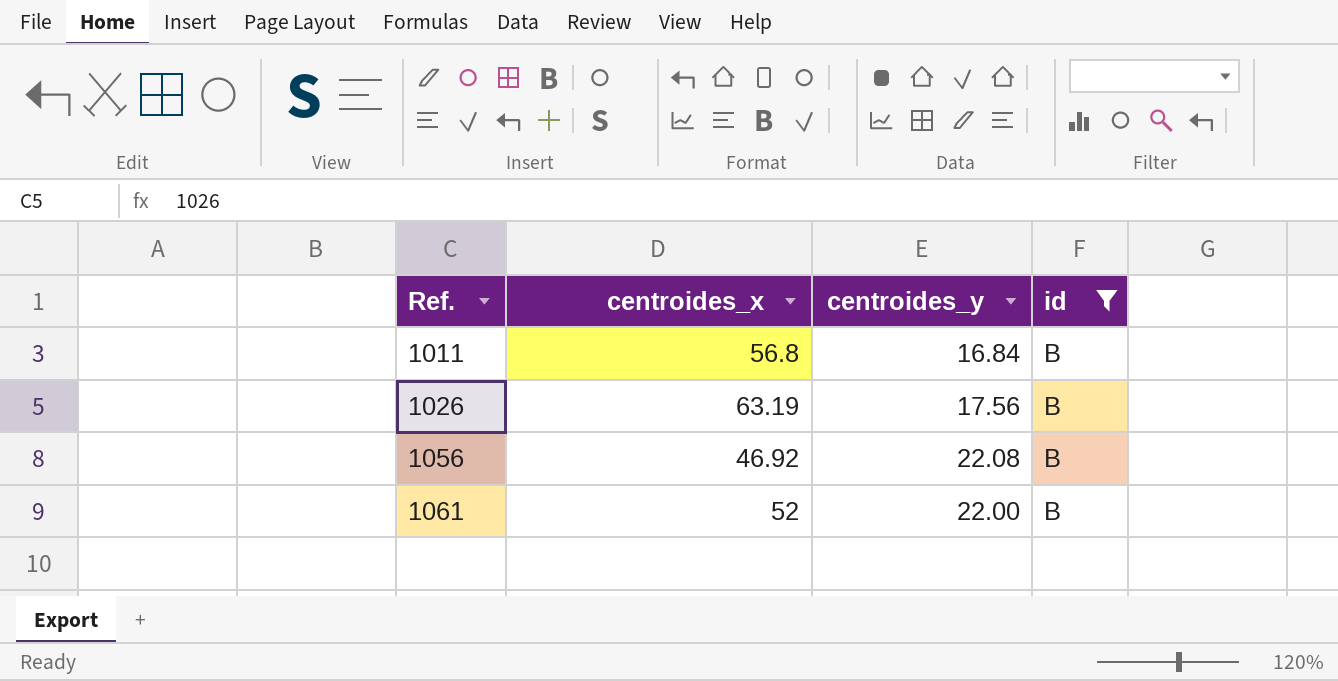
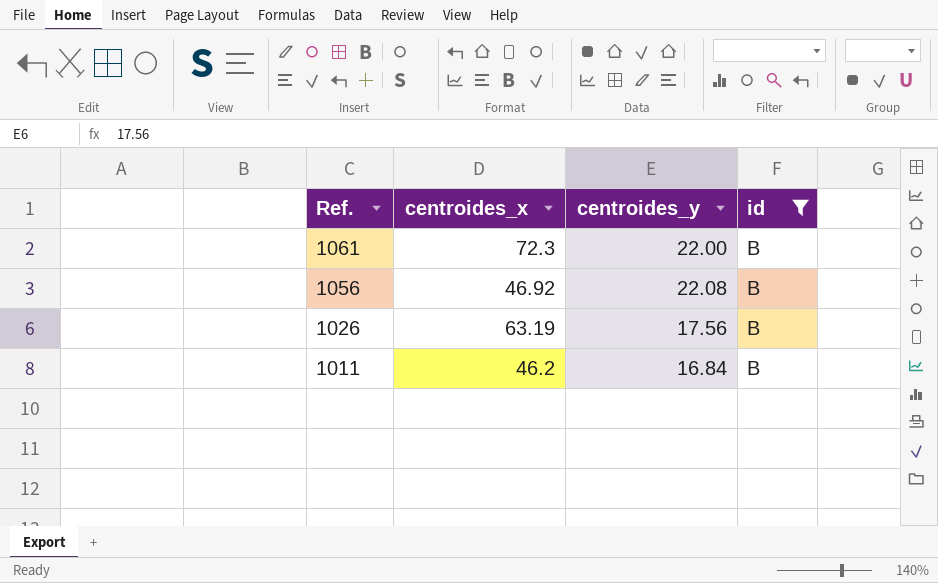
row order: Ref. ascending -> Ref. descending
1061 | centroides_x: 52 -> 72.3
1011 | centroides_x: 56.8 -> 46.2

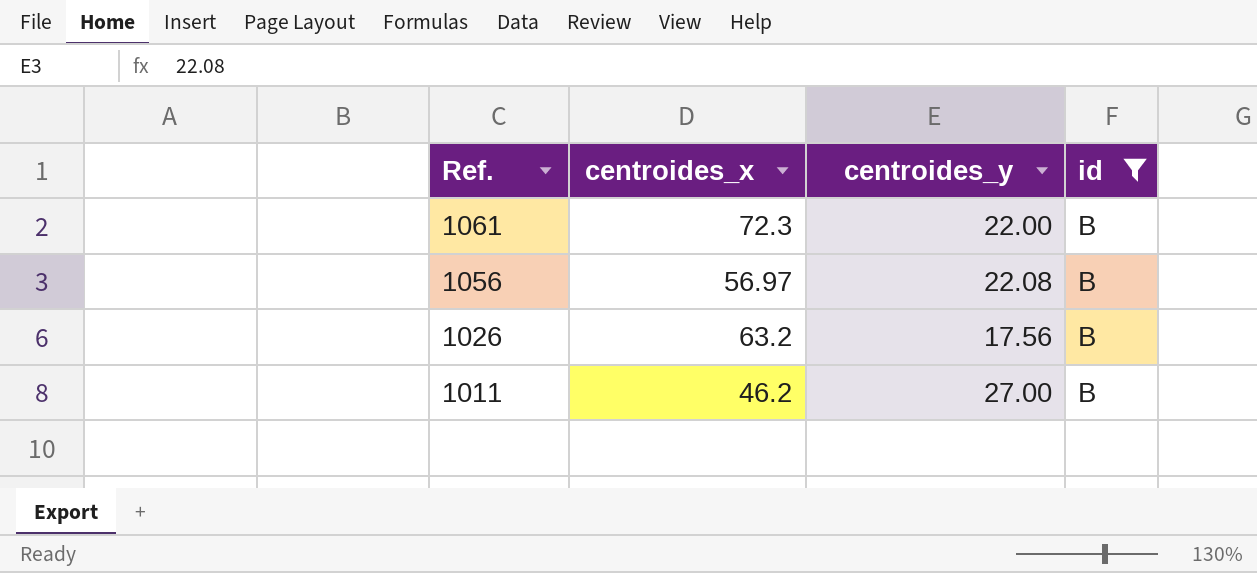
1056 | centroides_x: 46.92 -> 56.97
1026 | centroides_x: 63.19 -> 63.2
1011 | centroides_y: 16.84 -> 27.00

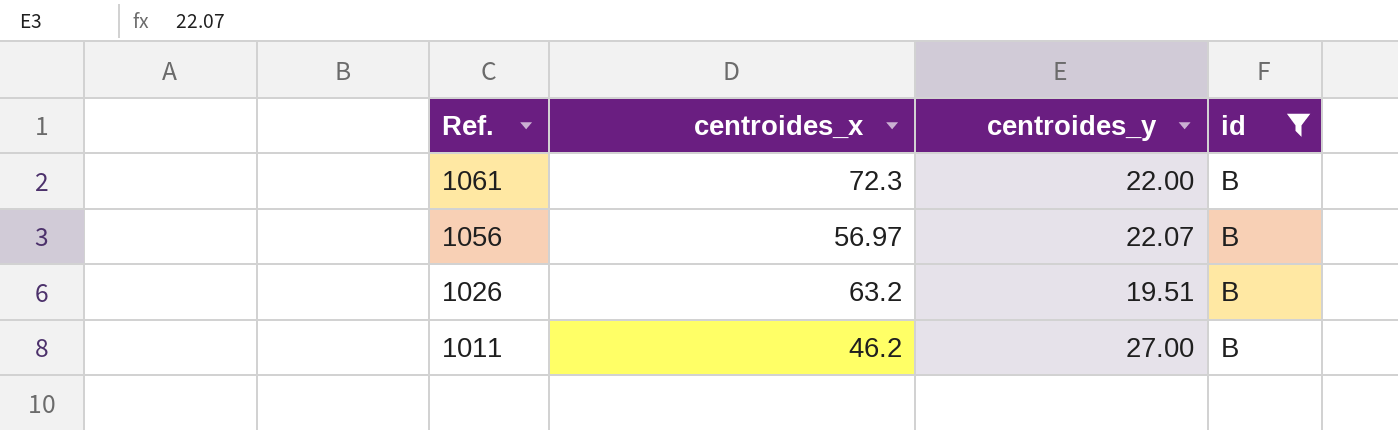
1056 | centroides_y: 22.08 -> 22.07
1026 | centroides_y: 17.56 -> 19.51

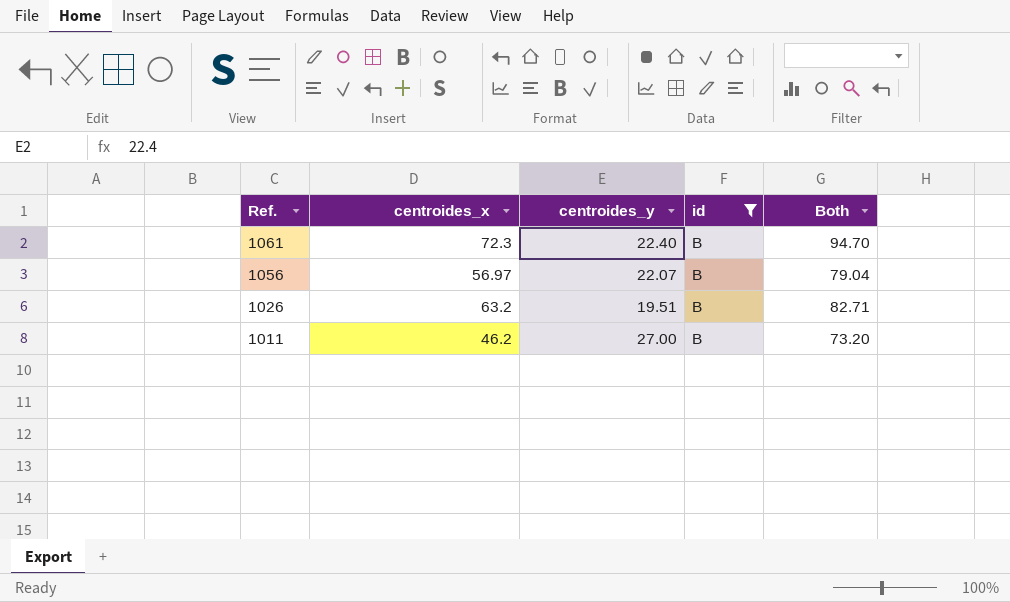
column Both | formula: none -> [centroides_x] + [centroides_y]
1061 | centroides_y: 22.00 -> 22.40

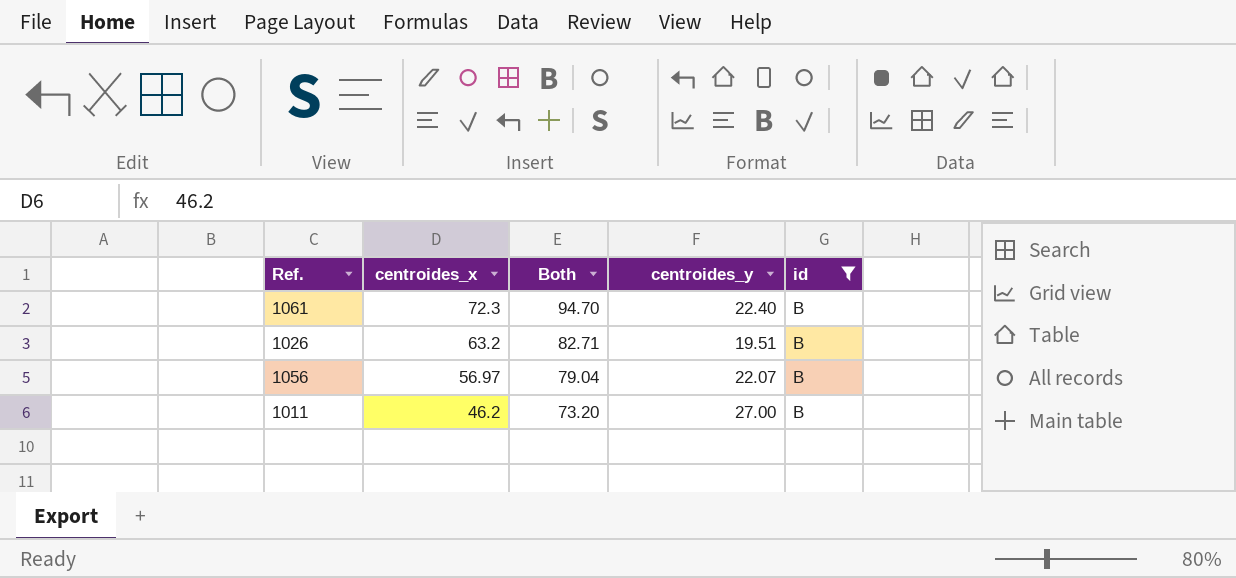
row order: Ref. descending -> centroides_x descending
column Both | position: 5 -> 3

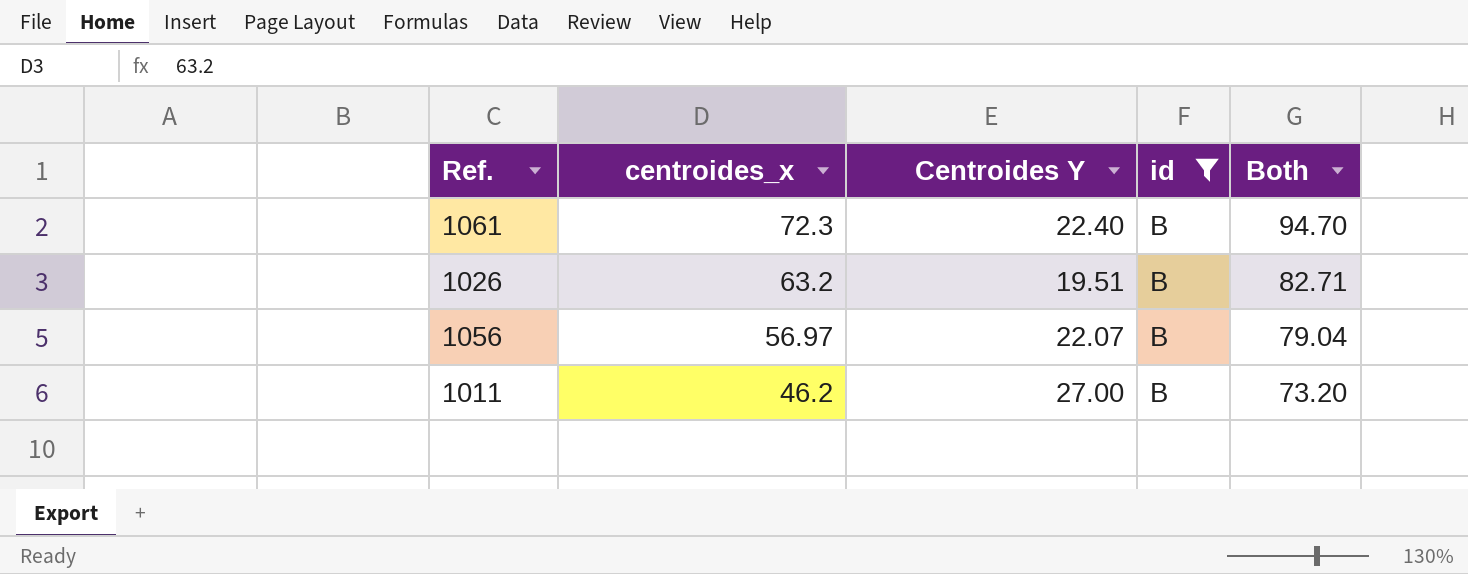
column name: centroides_y -> Centroides Y
column Both | position: 3 -> 5

